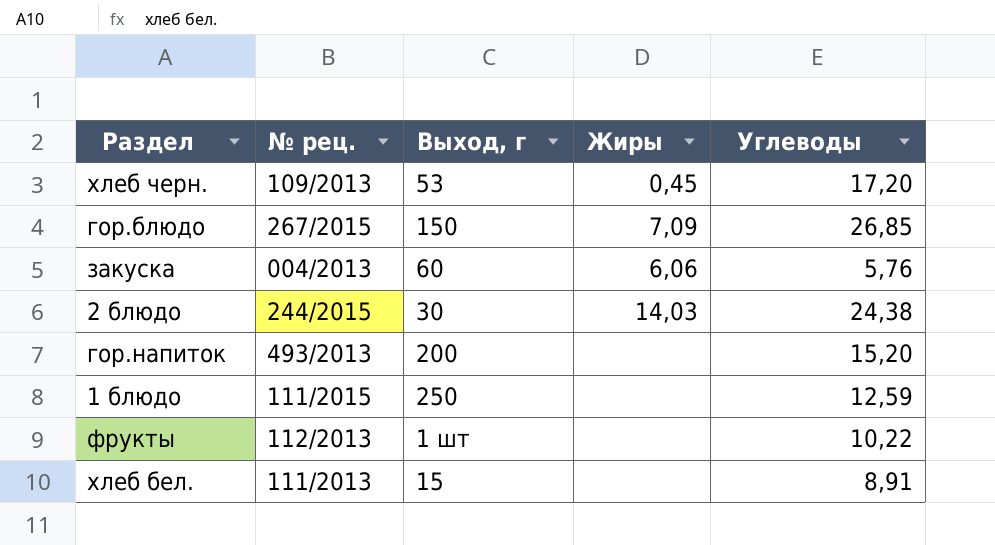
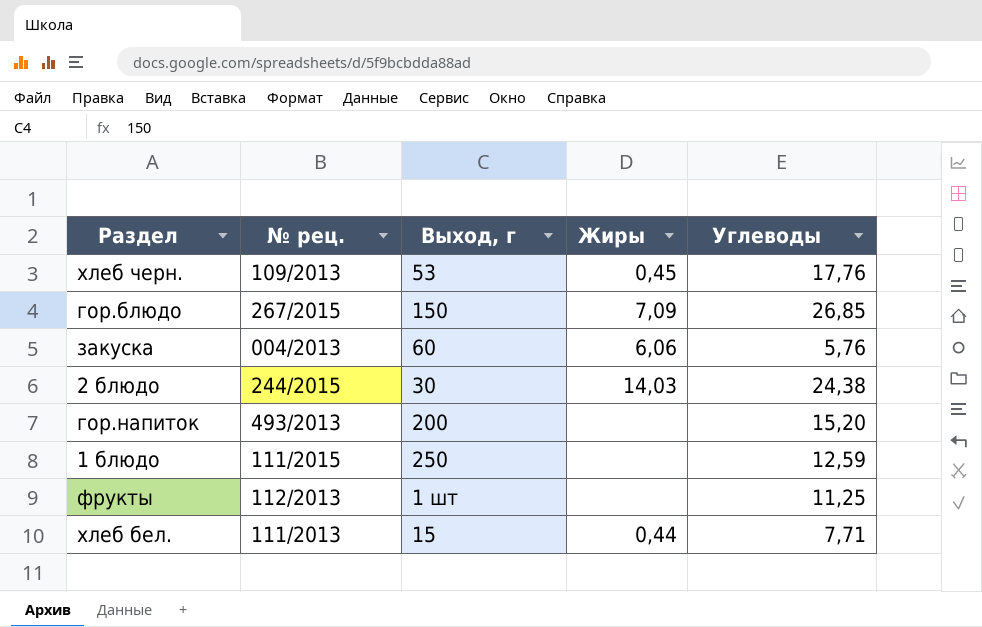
хлеб черн. | Углеводы: 17,20 -> 17,76
фрукты | Углеводы: 10,22 -> 11,25
хлеб бел. | Жиры: none -> 0,44
хлеб бел. | Углеводы: 8,91 -> 7,71

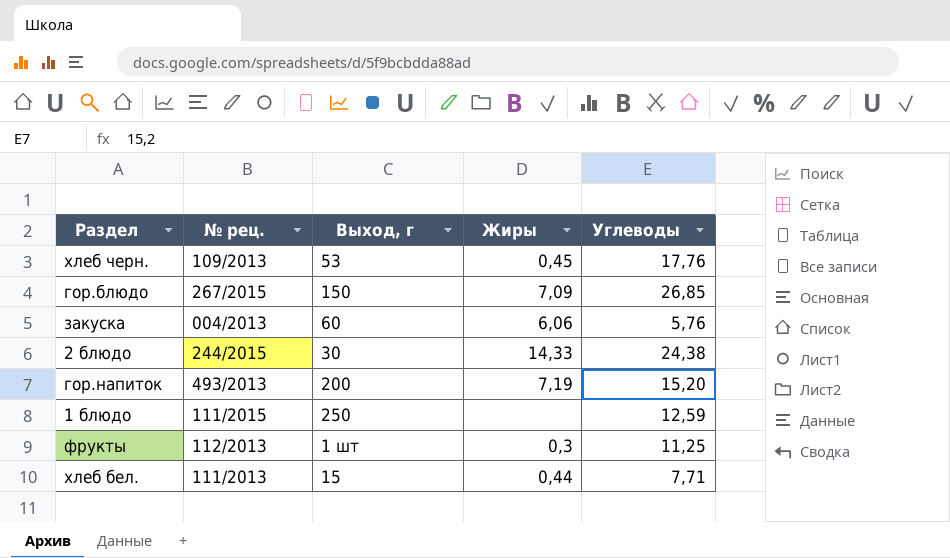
2 блюдо | Жиры: 14,03 -> 14,33
гор.напиток | Жиры: none -> 7,19
фрукты | Жиры: none -> 0,3

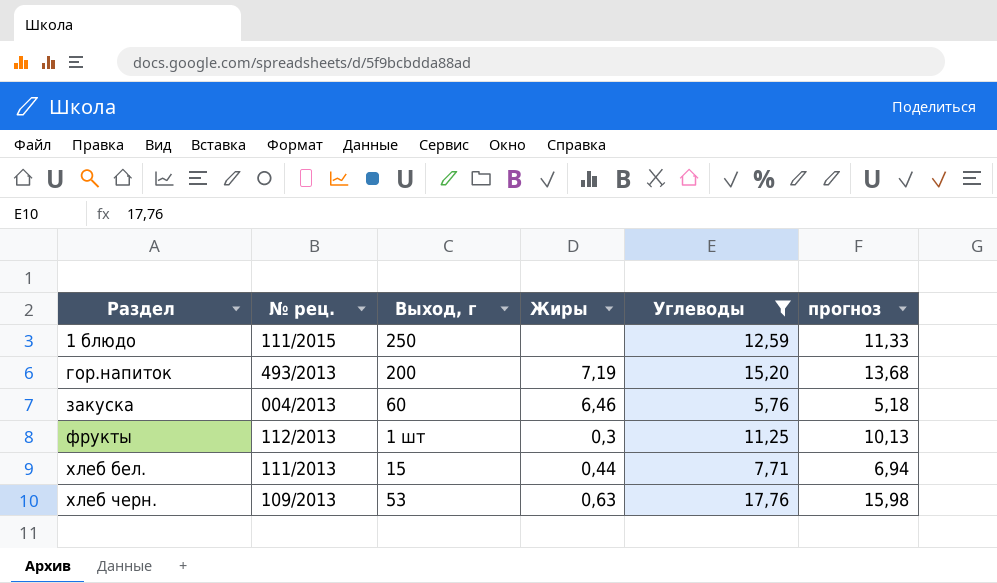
filter: none -> Углеводы <= 17,76
row order: none -> Раздел ascending
column прогноз | formula: none -> [Углеводы] * 0,9
закуска | Жиры: 6,06 -> 6,46
хлеб черн. | Жиры: 0,45 -> 0,63

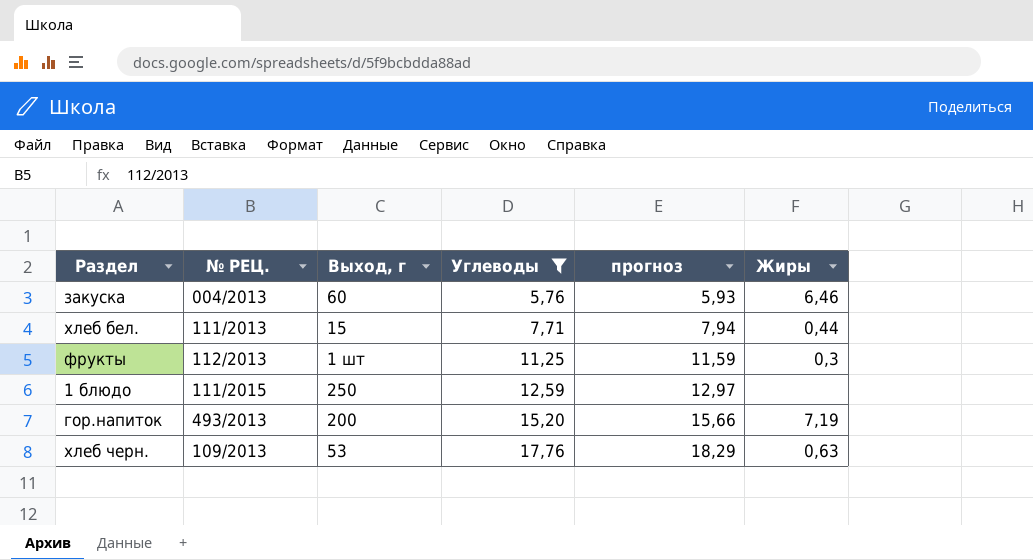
row order: Раздел ascending -> Углеводы ascending
column name: № рец. -> № РЕЦ.
column прогноз | formula: [Углеводы] * 0,9 -> [Углеводы] * 1,03
column Жиры | position: 4 -> 6

